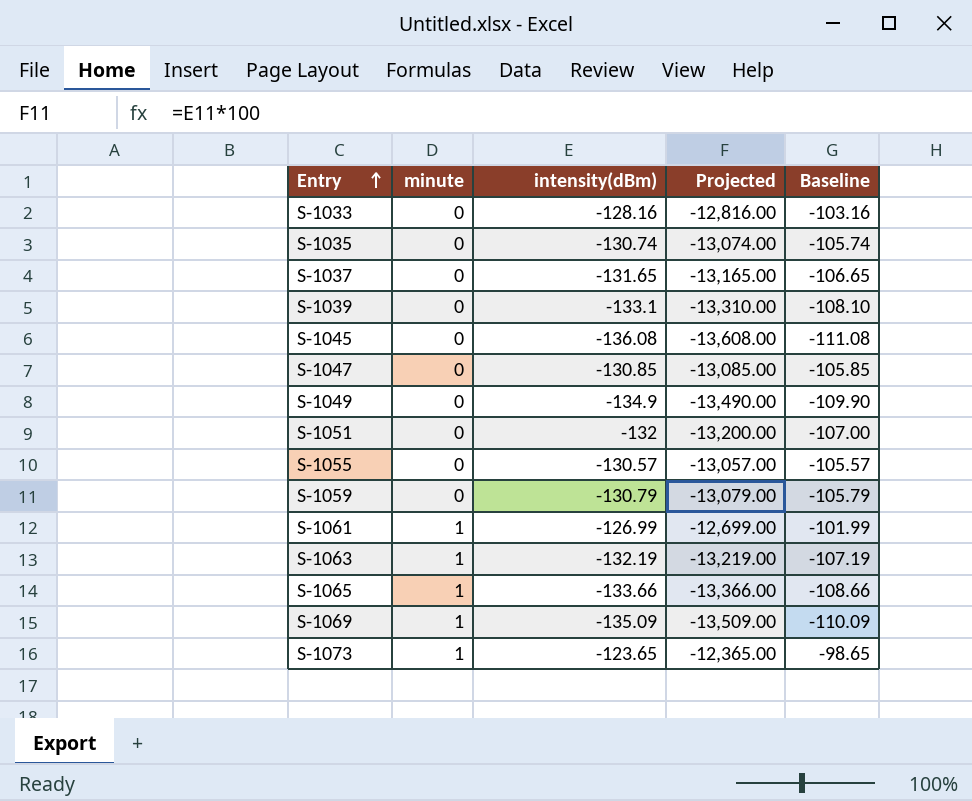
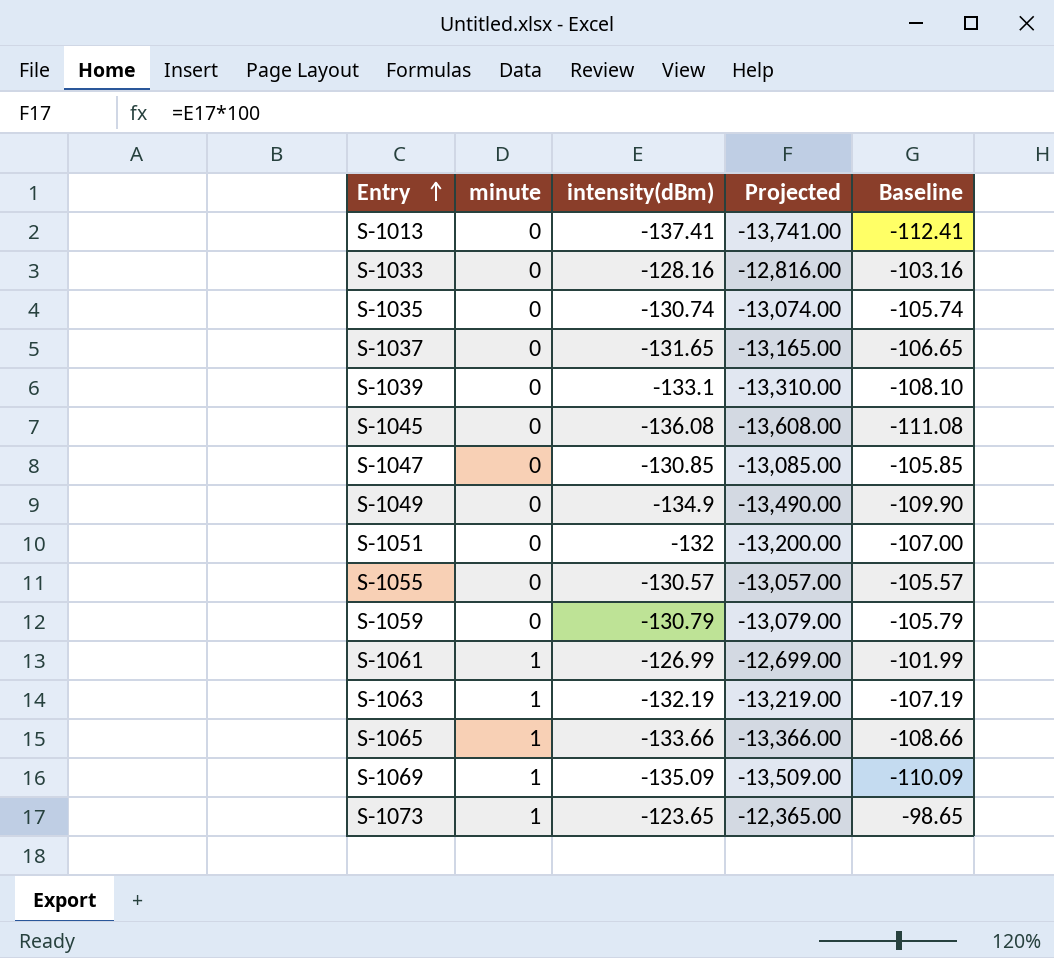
row S-1013: none -> 0 | -137.41 | -13,741.00 | -112.41

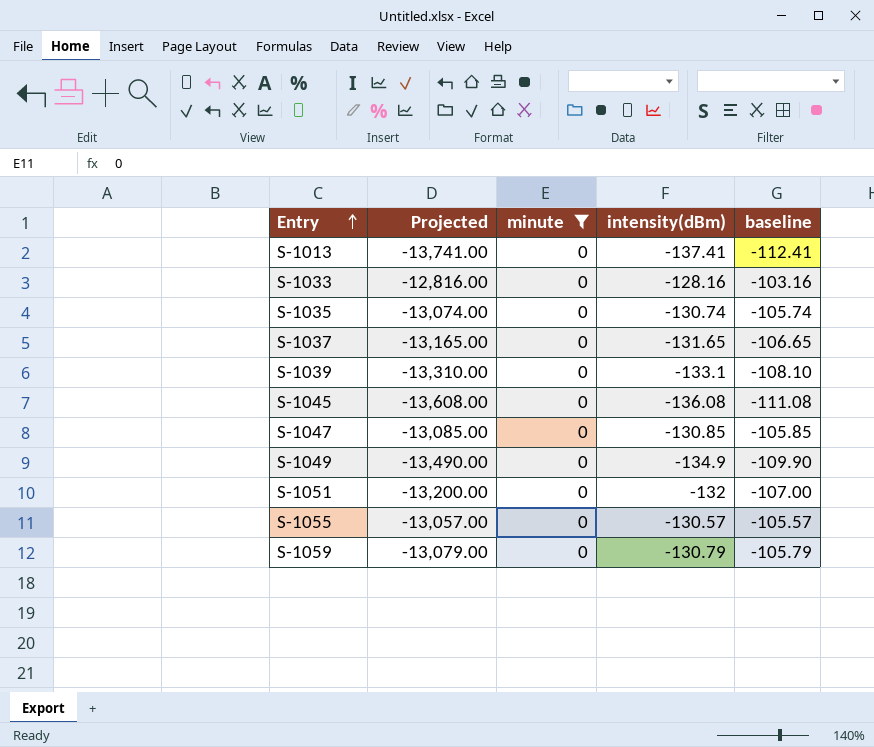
filter: none -> minute = 0
column Projected | position: 4 -> 2
column name: Baseline -> baseline

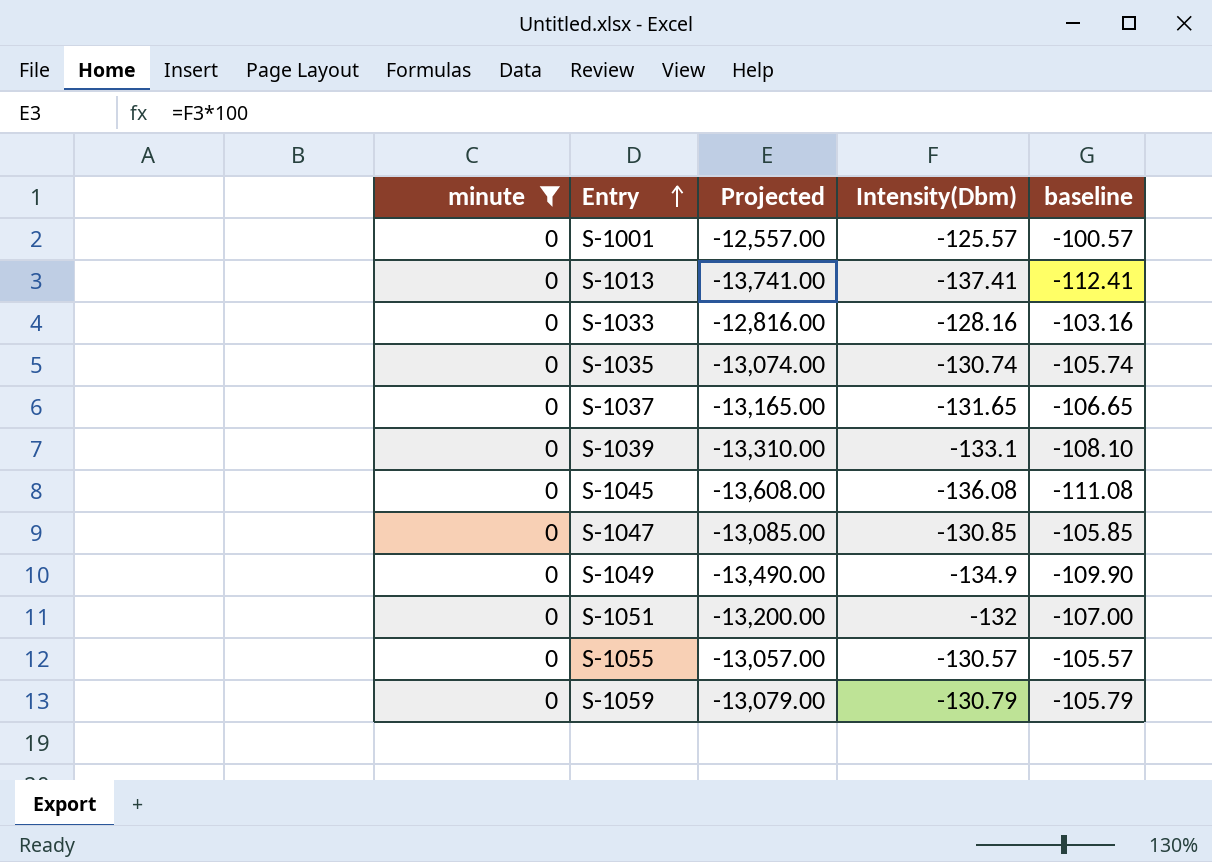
column minute | position: 3 -> 1
column name: intensity(dBm) -> Intensity(Dbm)
row S-1001: none -> 0 | -12,557.00 | -125.57 | -100.57

